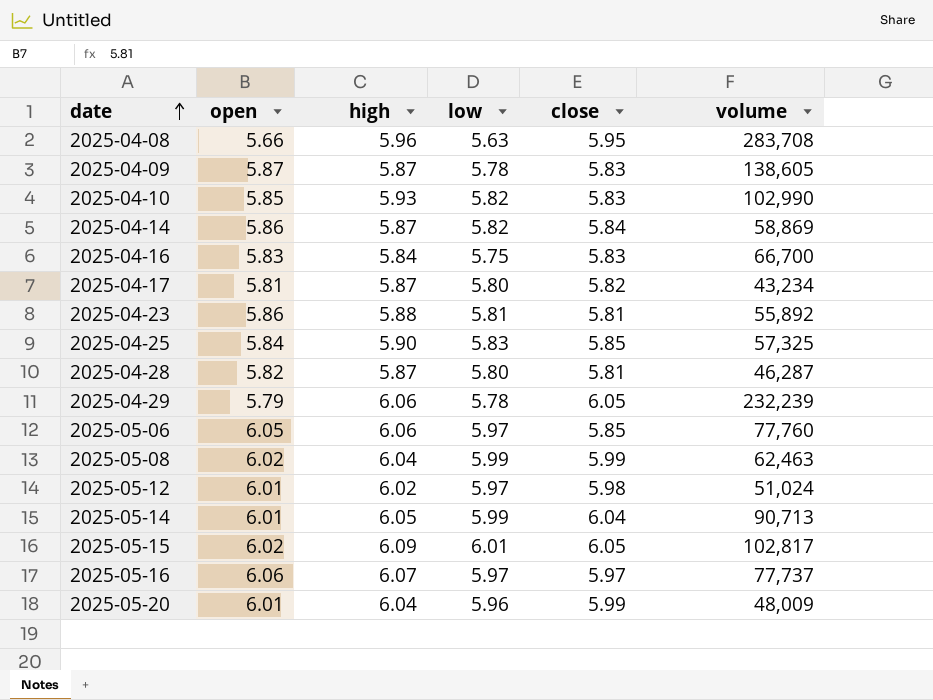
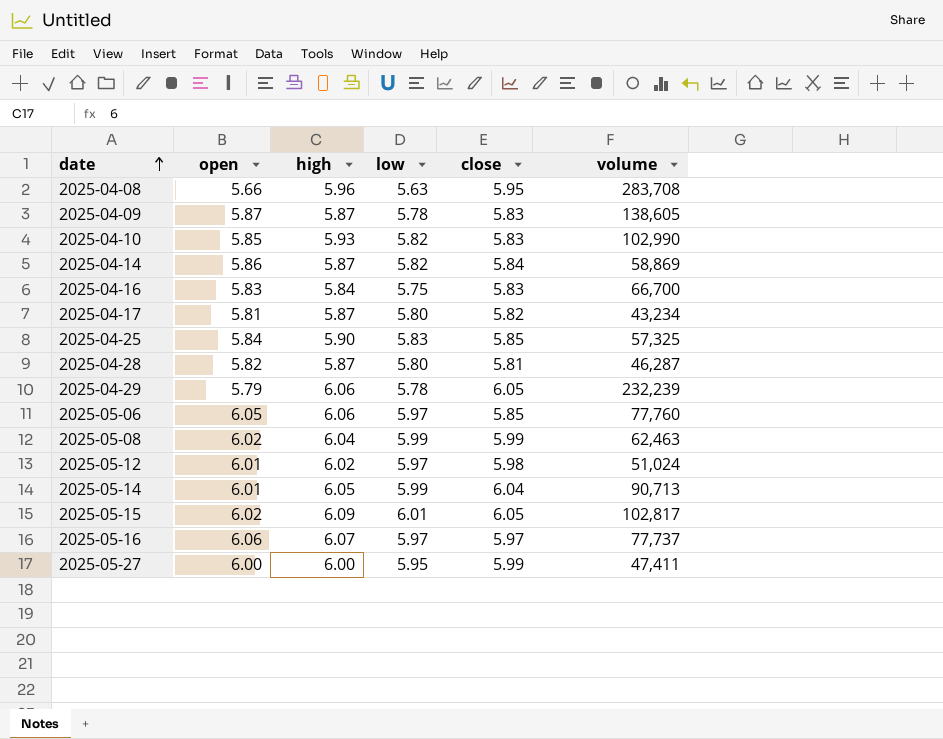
row 2025-04-23: 5.86 | 5.88 | 5.81 | 5.81 | 55,892 -> none
row 2025-05-20: 6.01 | 6.04 | 5.96 | 5.99 | 48,009 -> none
row 2025-05-27: none -> 6.00 | 6.00 | 5.95 | 5.99 | 47,411

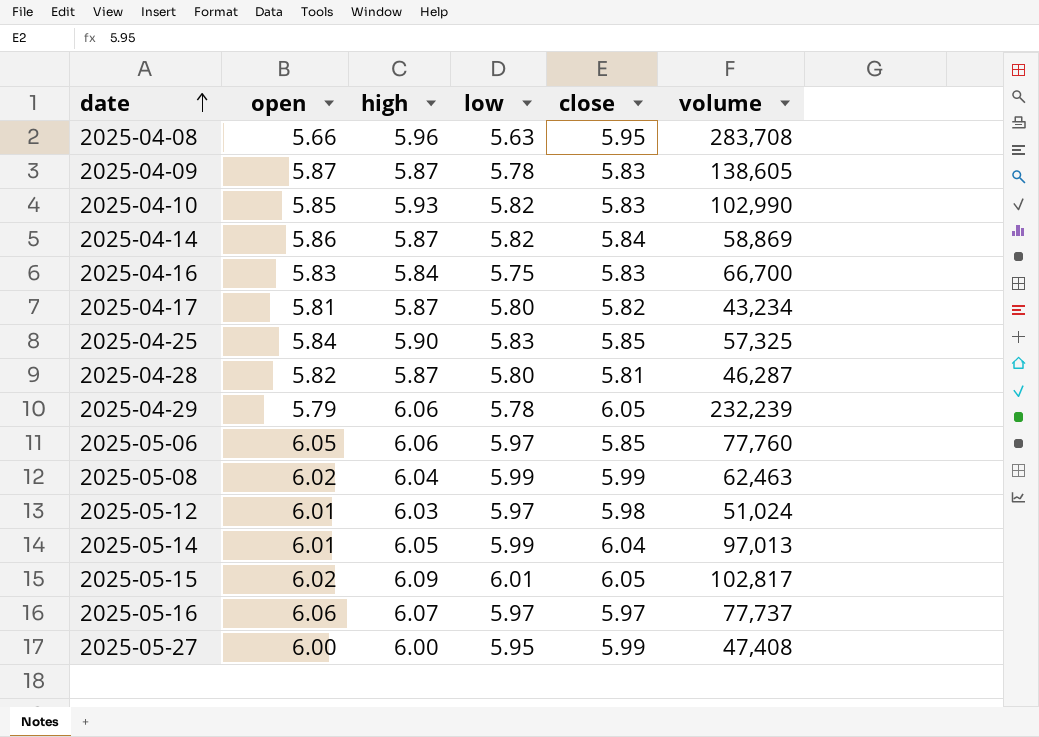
2025-05-12 | high: 6.02 -> 6.03
2025-05-14 | volume: 90,713 -> 97,013
2025-05-27 | volume: 47,411 -> 47,408

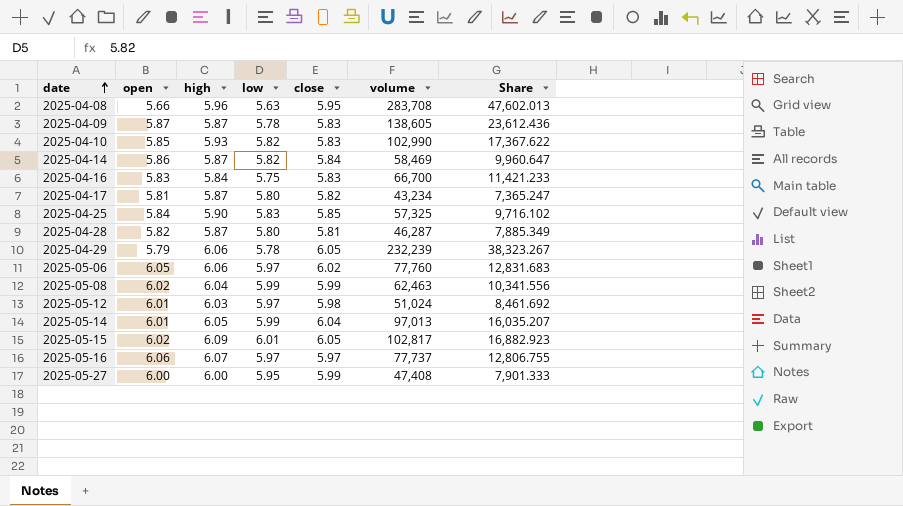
column Share | formula: none -> [volume] / [high]
2025-04-14 | volume: 58,869 -> 58,469
2025-05-06 | close: 5.85 -> 6.02

